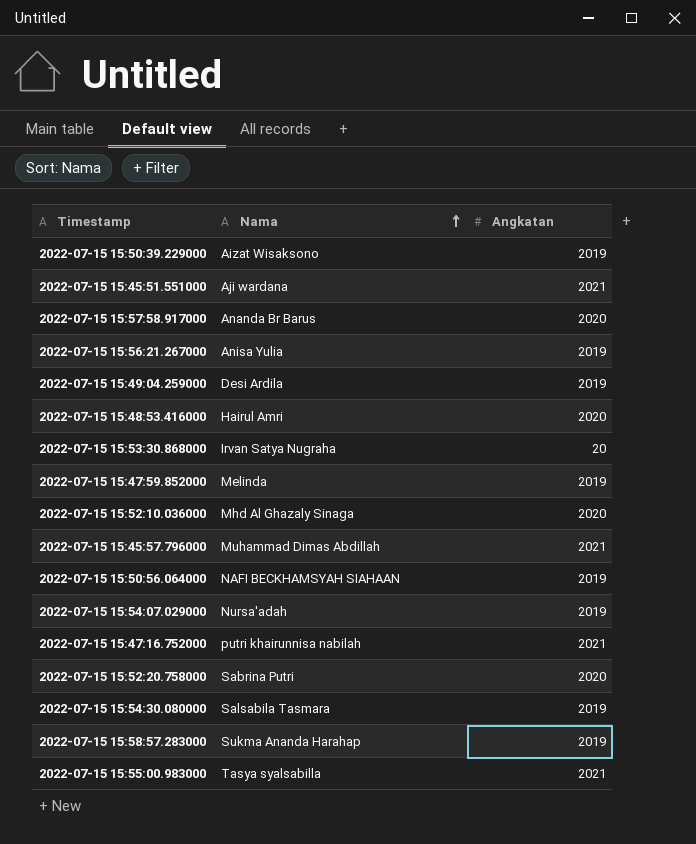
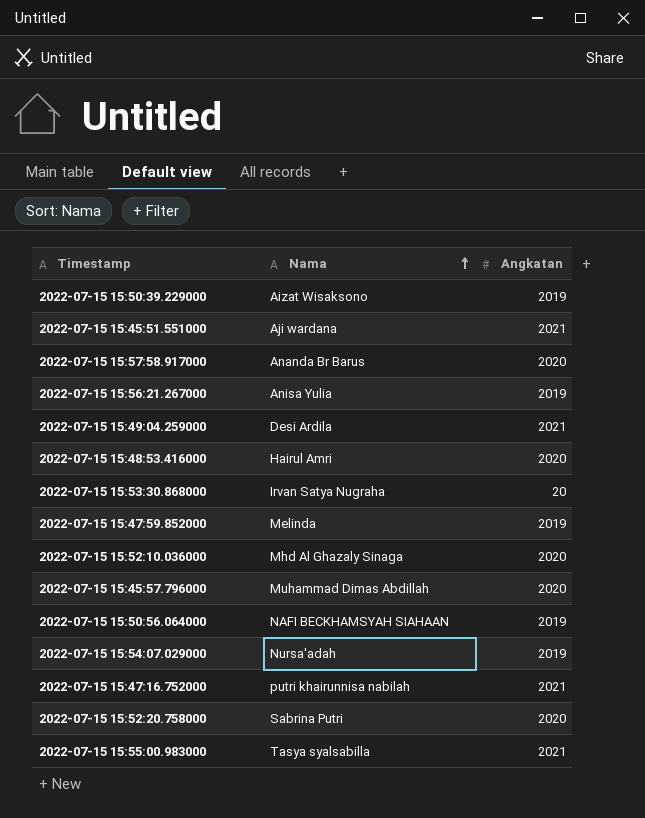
row 2022-07-15 15:54:30.080000: Salsabila Tasmara | 2019 -> none
row 2022-07-15 15:58:57.283000: Sukma Ananda Harahap | 2019 -> none
2022-07-15 15:49:04.259000 | Angkatan: 2019 -> 2021
2022-07-15 15:45:57.796000 | Angkatan: 2021 -> 2020

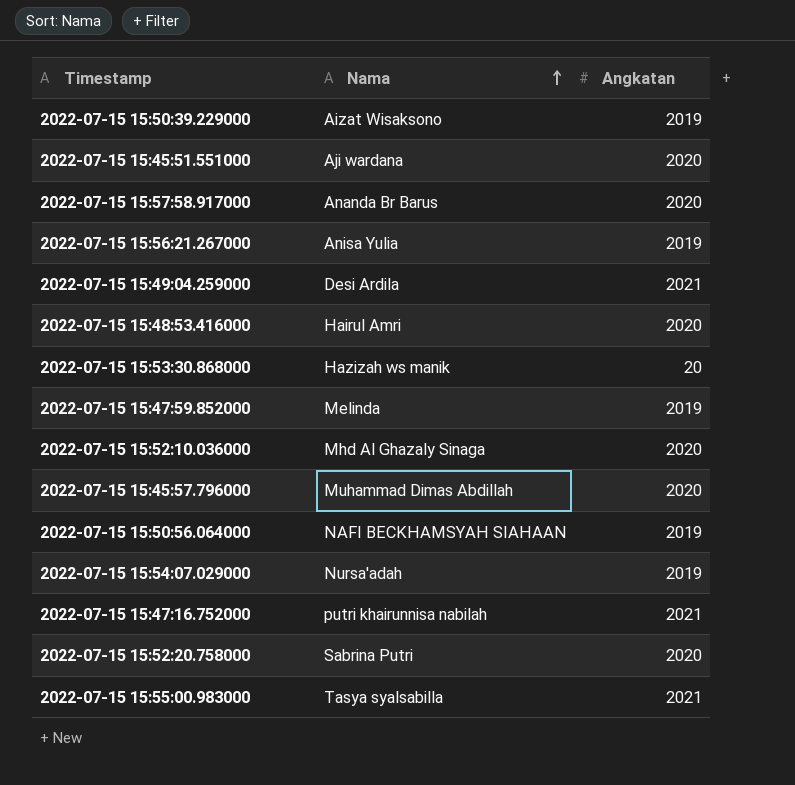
2022-07-15 15:45:51.551000 | Angkatan: 2021 -> 2020
2022-07-15 15:53:30.868000 | Nama: Irvan Satya Nugraha -> Hazizah ws manik

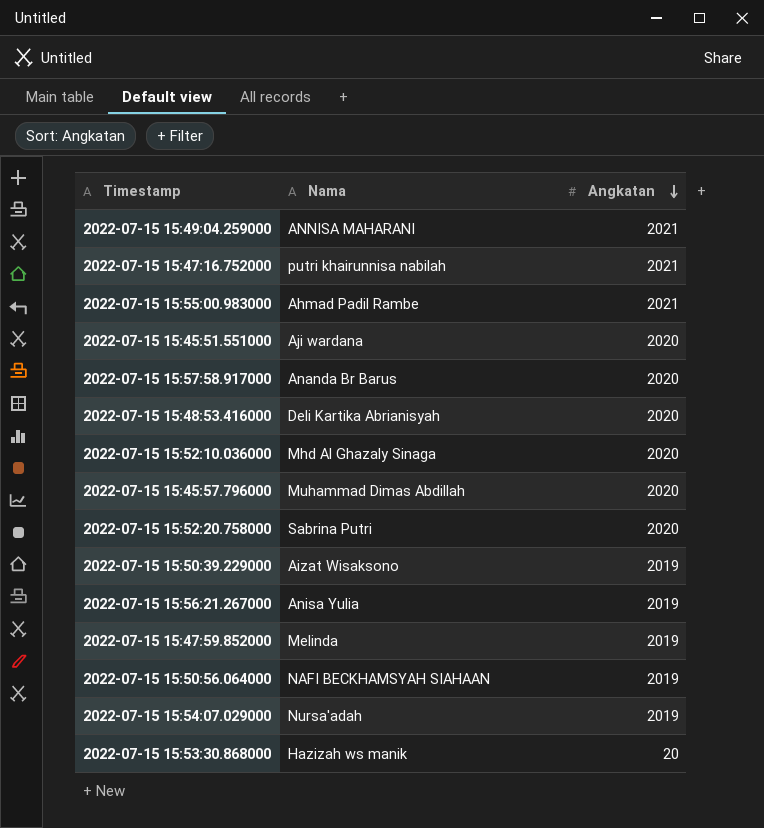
row order: Nama ascending -> Angkatan descending
2022-07-15 15:49:04.259000 | Nama: Desi Ardila -> ANNISA MAHARANI
2022-07-15 15:55:00.983000 | Nama: Tasya syalsabilla -> Ahmad Padil Rambe
2022-07-15 15:48:53.416000 | Nama: Hairul Amri -> Deli Kartika Abrianisyah

